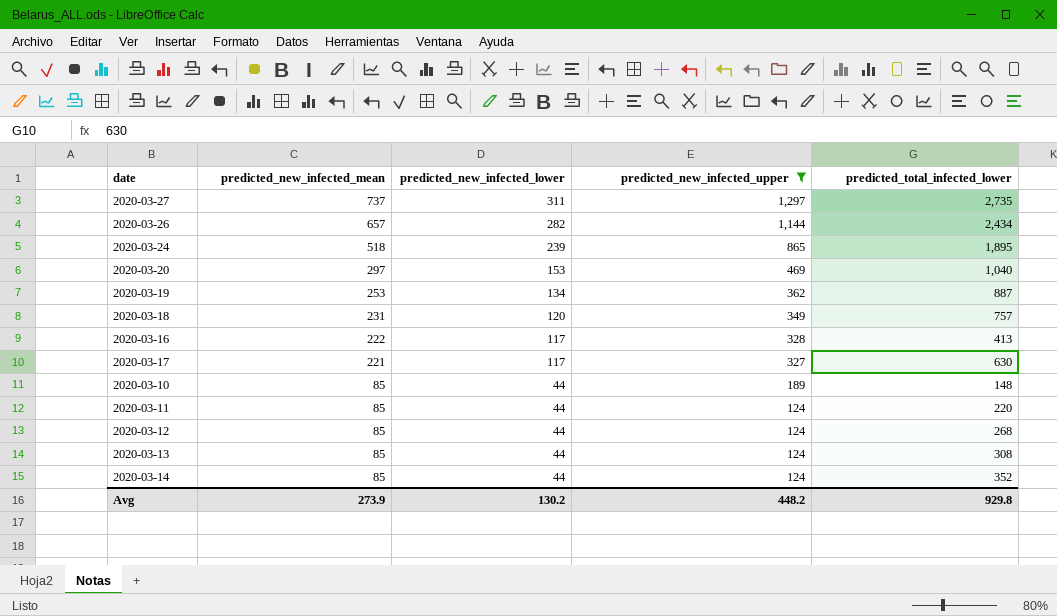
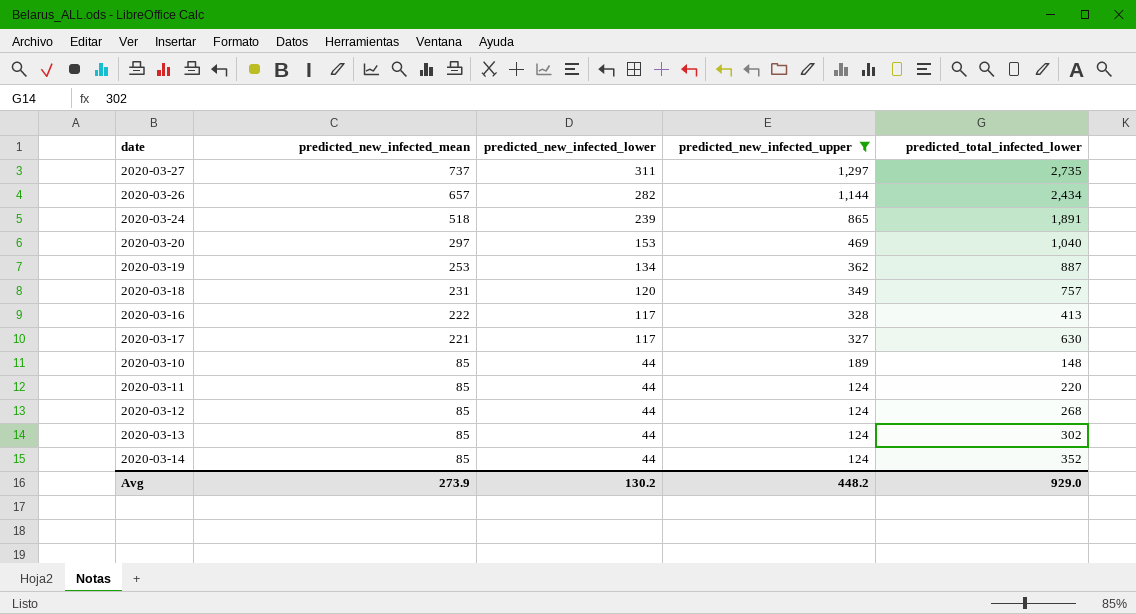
2020-03-24 | predicted_total_infected_lower: 1,895 -> 1,891
2020-03-13 | predicted_total_infected_lower: 308 -> 302
Avg | predicted_total_infected_lower: 929.8 -> 929.0

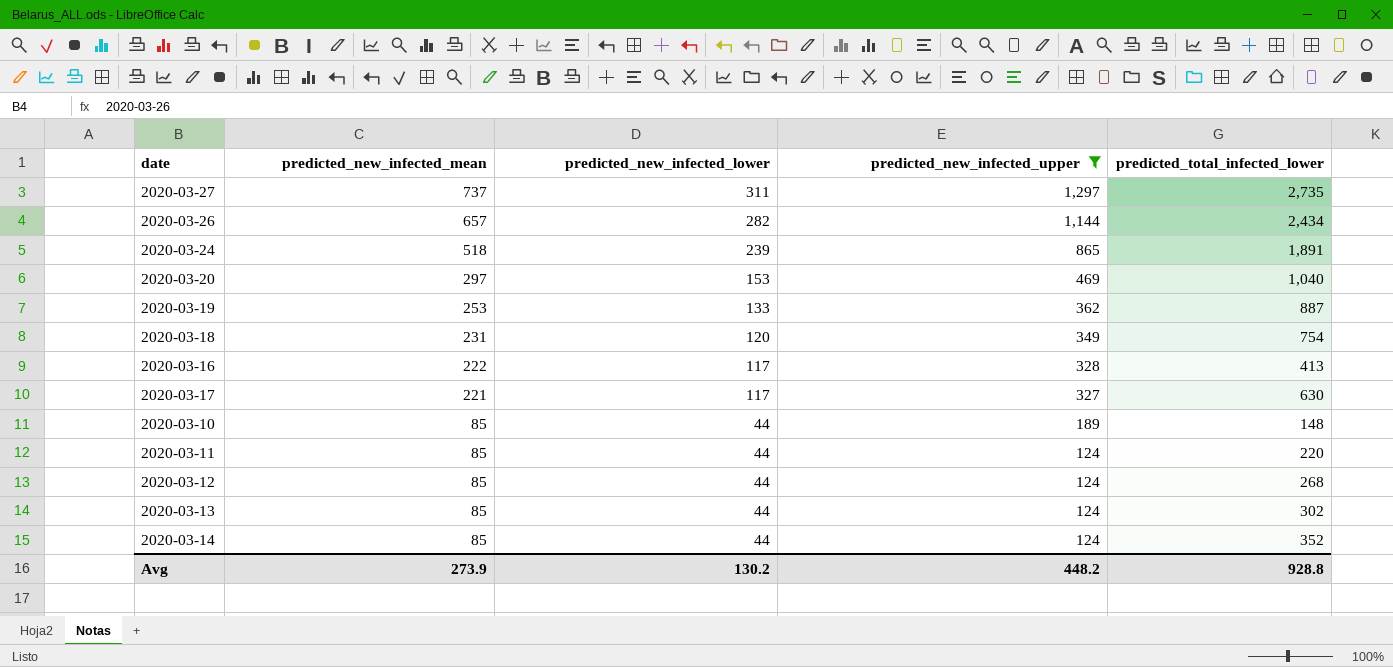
2020-03-19 | predicted_new_infected_lower: 134 -> 133
2020-03-18 | predicted_total_infected_lower: 757 -> 754
Avg | predicted_total_infected_lower: 929.0 -> 928.8

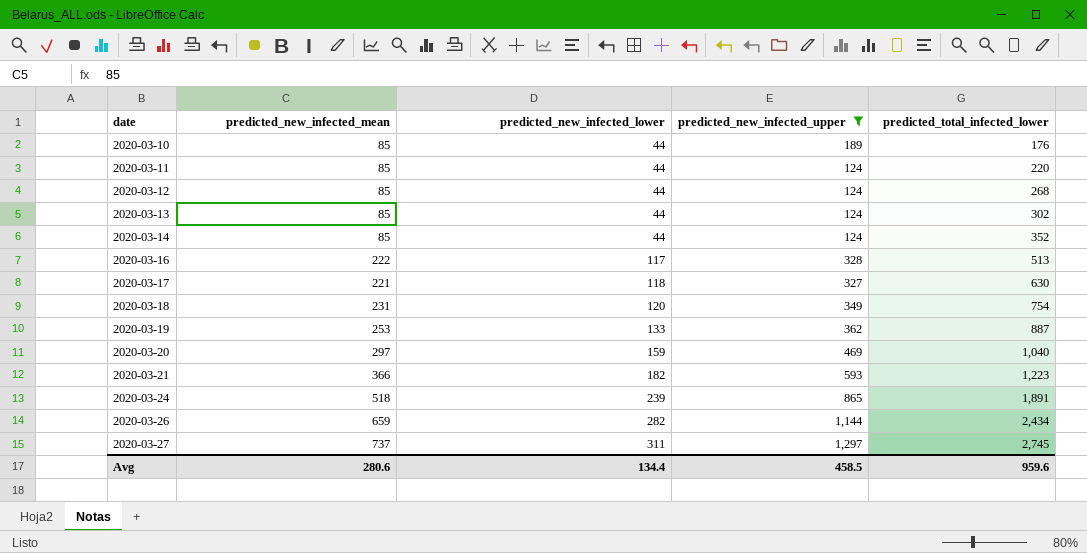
row order: predicted_new_infected_mean descending -> date ascending
2020-03-10 | predicted_total_infected_lower: 148 -> 176
2020-03-16 | predicted_total_infected_lower: 413 -> 513
2020-03-17 | predicted_new_infected_lower: 117 -> 118
2020-03-20 | predicted_new_infected_lower: 153 -> 159
row 2020-03-21: none -> 366 | 182 | 593 | 1,223
2020-03-26 | predicted_new_infected_mean: 657 -> 659
2020-03-27 | predicted_total_infected_lower: 2,735 -> 2,745
Avg | predicted_new_infected_mean: 273.9 -> 280.6
Avg | predicted_new_infected_lower: 130.2 -> 134.4
Avg | predicted_new_infected_upper: 448.2 -> 458.5
Avg | predicted_total_infected_lower: 928.8 -> 959.6

